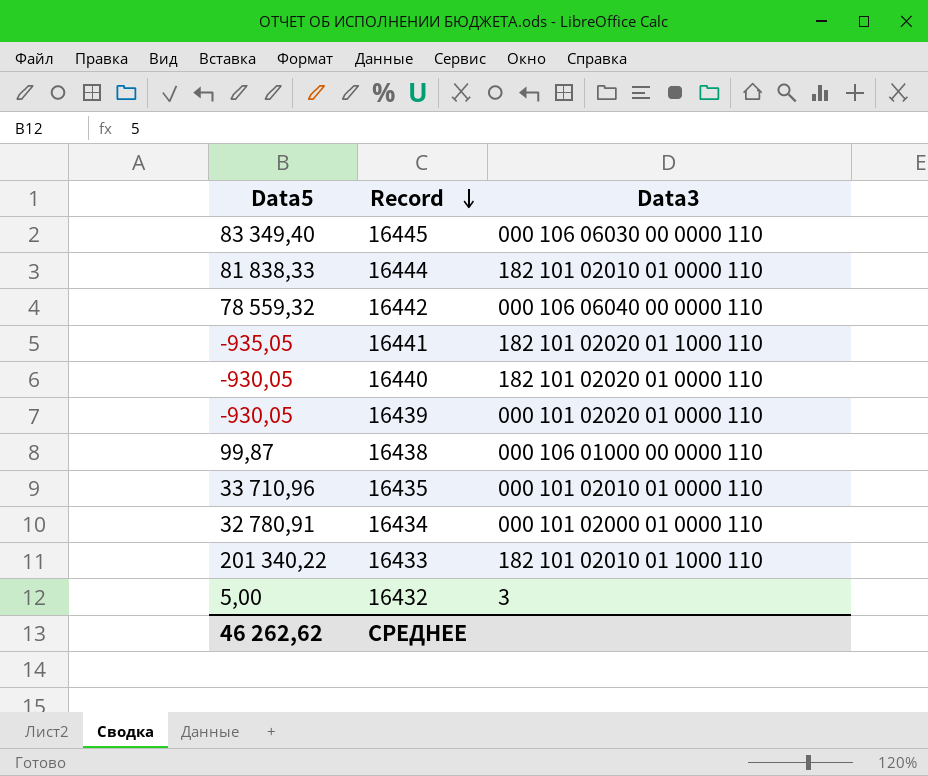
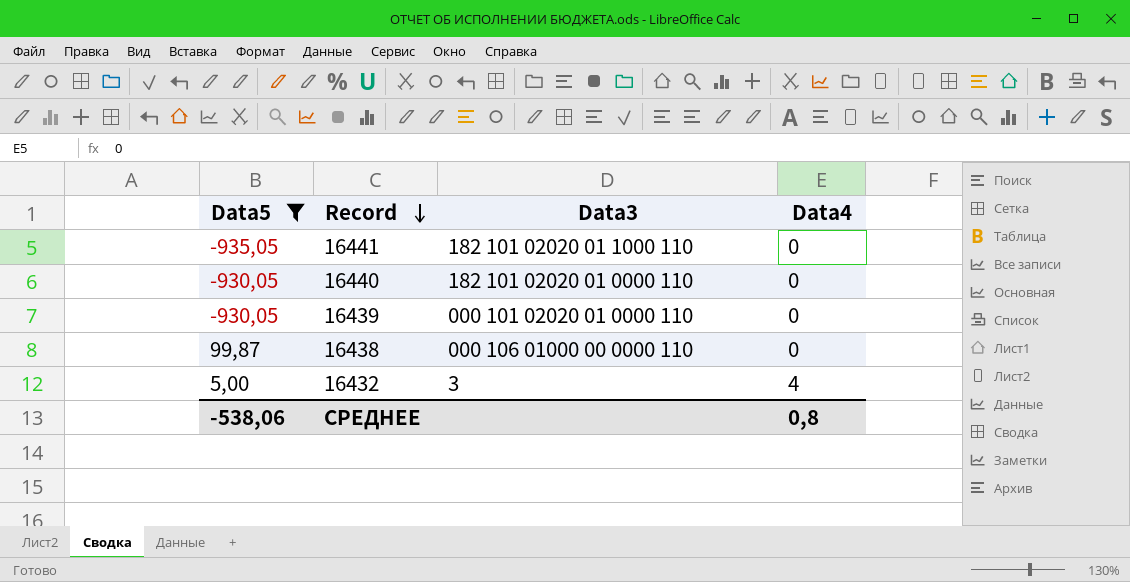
filter: none -> Data5 <= 99,87
column Data4 | position: none -> 4
СРЕДНЕЕ | Data5: 46 262,62 -> -538,06

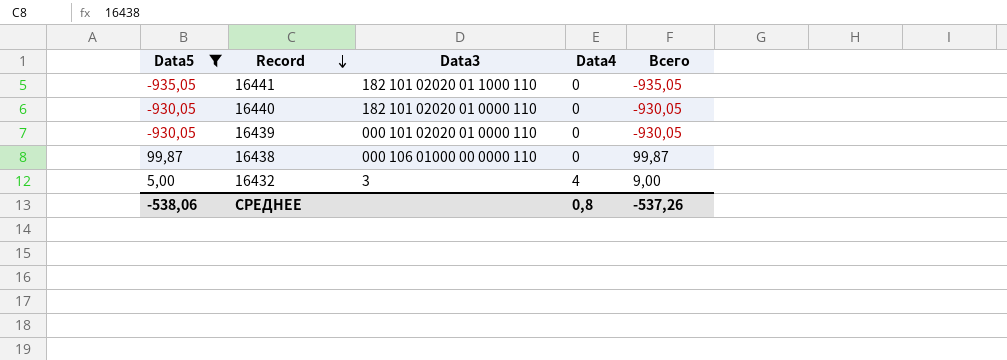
column Всего | formula: none -> [Data5] + [Data4]

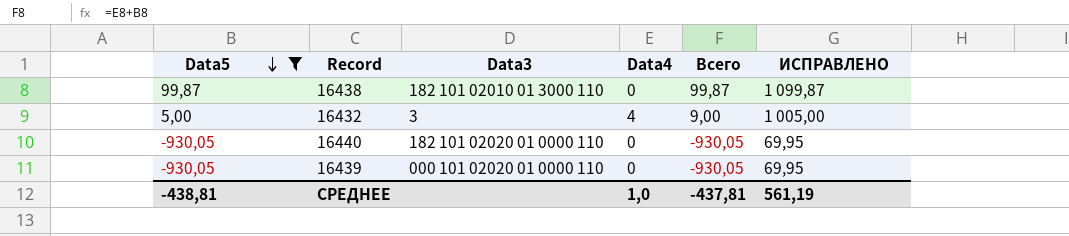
row order: Record descending -> Data5 descending
column ИСПРАВЛЕНО | formula: none -> [Data5] + 1000
row 16441: -935,05 | 182 101 02020 01 1000 110 | 0 | -935,05 -> none
16438 | Data3: 000 106 01000 00 0000 110 -> 182 101 02010 01 3000 110
СРЕДНЕЕ | Data5: -538,06 -> -438,81
СРЕДНЕЕ | Data4: 0,8 -> 1,0
СРЕДНЕЕ | Всего: -537,26 -> -437,81

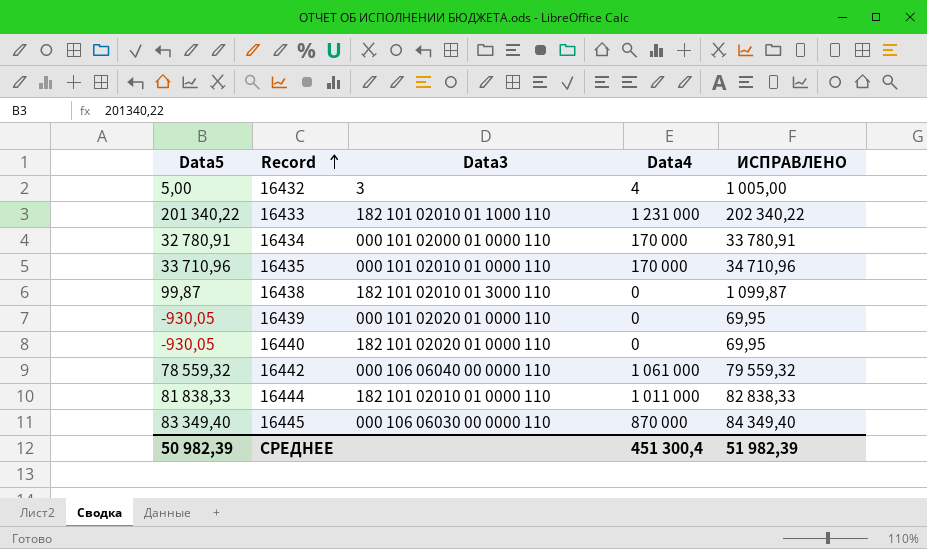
filter: Data5 <= 99,87 -> none
row order: Data5 descending -> Record ascending
column Всего | formula: [Data5] + [Data4] -> none
СРЕДНЕЕ | Data5: -438,81 -> 50 982,39
СРЕДНЕЕ | Data4: 1,0 -> 451 300,4
СРЕДНЕЕ | ИСПРАВЛЕНО: 561,19 -> 51 982,39

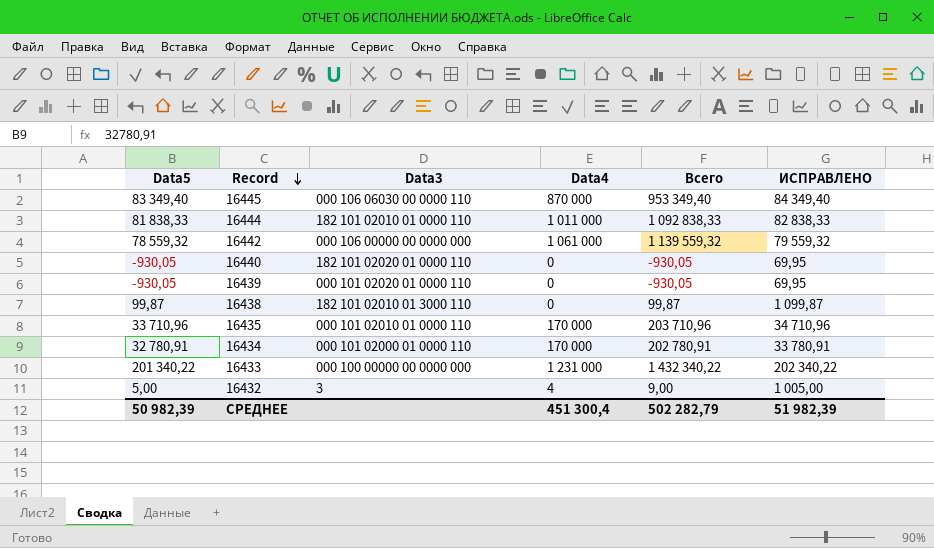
row order: Record ascending -> Record descending
column Всего | formula: none -> [Data5] + [Data4]
16442 | Data3: 000 106 06040 00 0000 110 -> 000 106 00000 00 0000 000
16433 | Data3: 182 101 02010 01 1000 110 -> 000 100 00000 00 0000 000

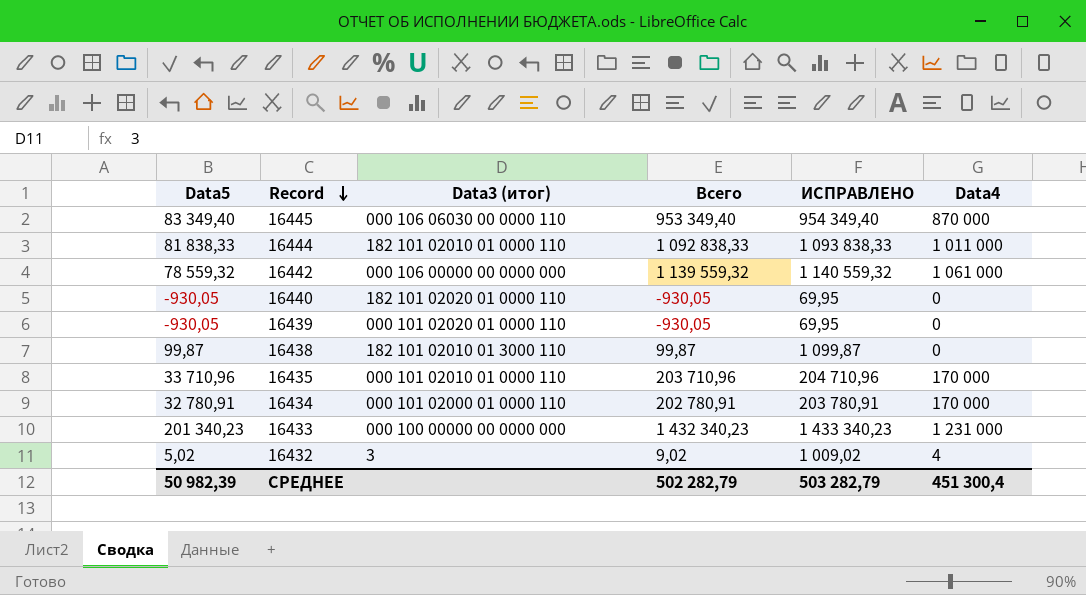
column name: Data3 -> Data3 (итог)
column ИСПРАВЛЕНО | formula: [Data5] + 1000 -> [Всего] + 1000
column Data4 | position: 4 -> 6
16433 | Data5: 201 340,22 -> 201 340,23
16433 | Всего: 1 432 340,22 -> 1 432 340,23
16432 | Data5: 5,00 -> 5,02
16432 | Всего: 9,00 -> 9,02
СРЕДНЕЕ | ИСПРАВЛЕНО: 51 982,39 -> 503 282,79

